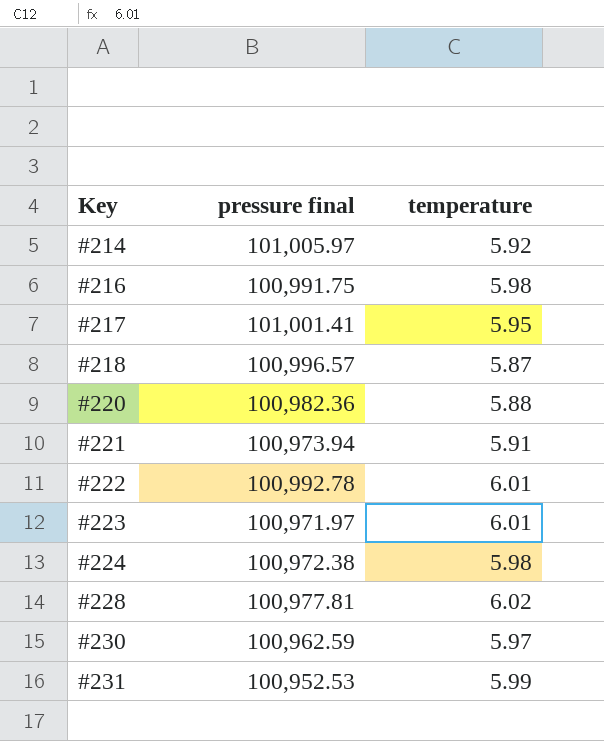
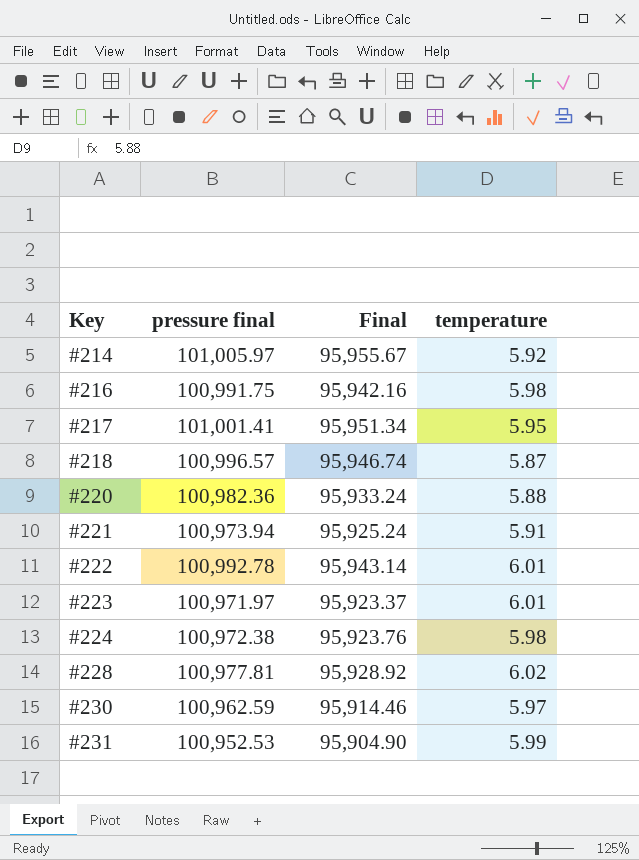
column Final | formula: none -> [pressure final] * 0.95

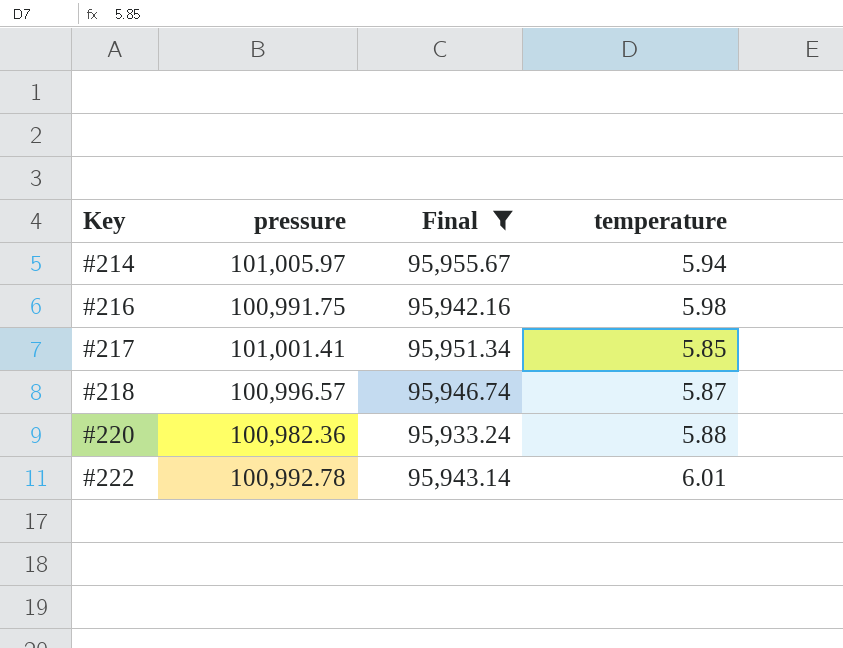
filter: none -> Final >= 95,933.24
column name: pressure final -> pressure
#214 | temperature: 5.92 -> 5.94
#217 | temperature: 5.95 -> 5.85

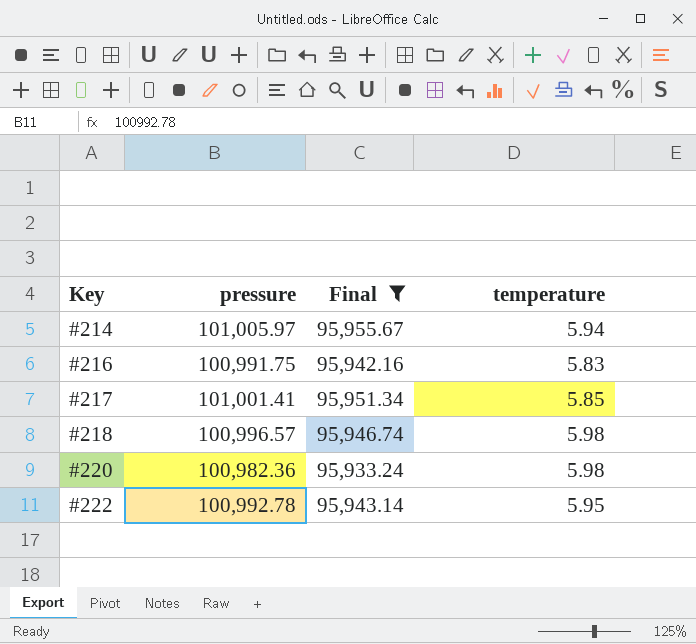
#216 | temperature: 5.98 -> 5.83
#218 | temperature: 5.87 -> 5.98
#220 | temperature: 5.88 -> 5.98
#222 | temperature: 6.01 -> 5.95

